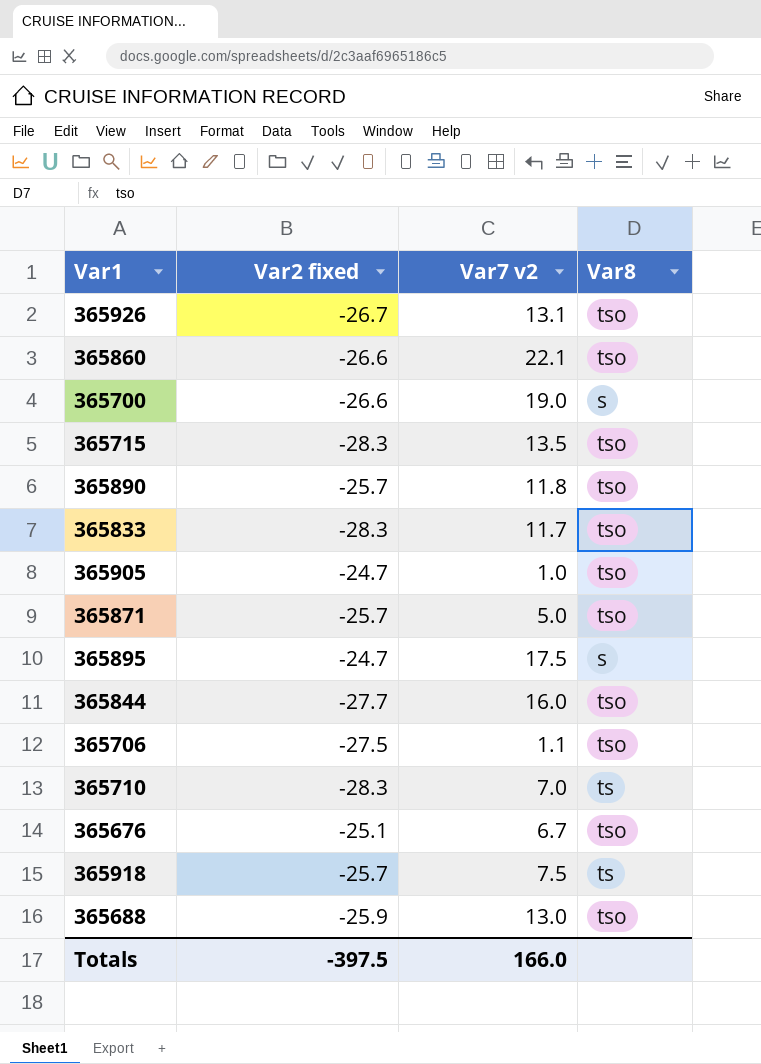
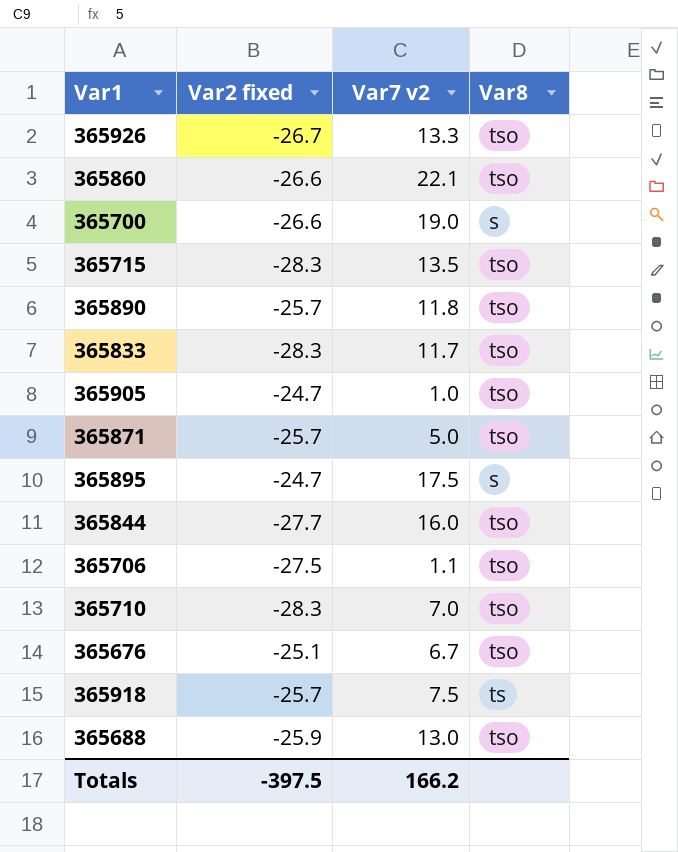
365926 | Var7 v2: 13.1 -> 13.3
365710 | Var8: ts -> tso
Totals | Var7 v2: 166.0 -> 166.2

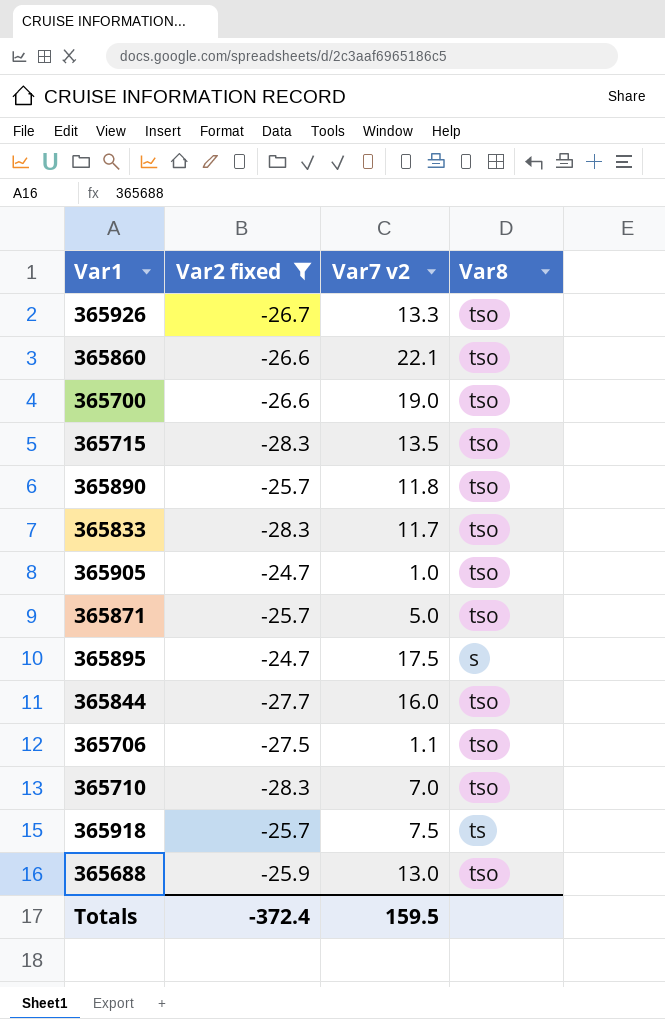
filter: none -> Var2 fixed != -25.1
365700 | Var8: s -> tso
Totals | Var2 fixed: -397.5 -> -372.4
Totals | Var7 v2: 166.2 -> 159.5

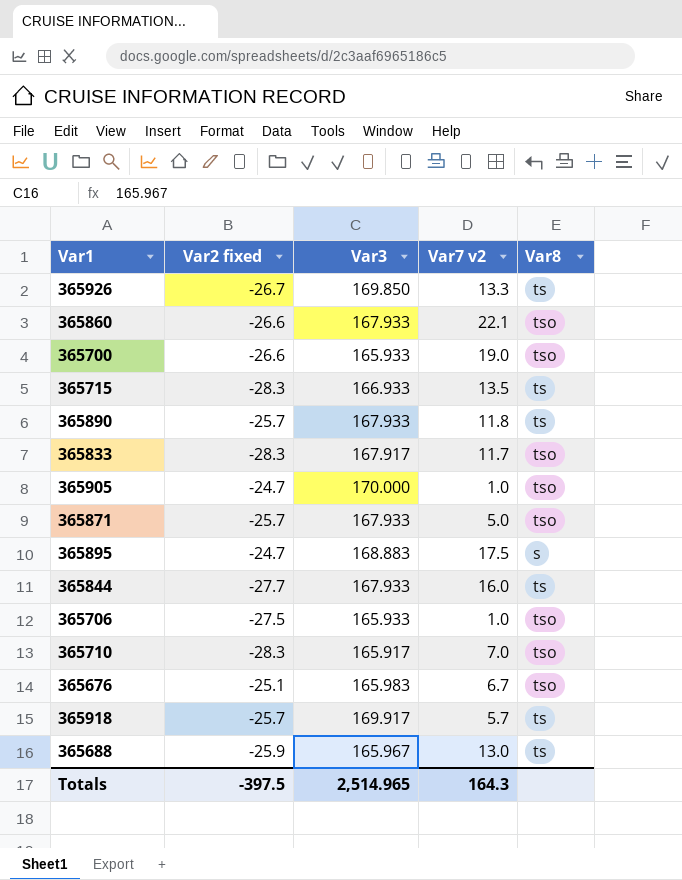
filter: Var2 fixed != -25.1 -> none
column Var3 | position: none -> 3
365926 | Var8: tso -> ts
365715 | Var8: tso -> ts
365890 | Var8: tso -> ts
365844 | Var8: tso -> ts
365706 | Var7 v2: 1.1 -> 1.0
365918 | Var7 v2: 7.5 -> 5.7
365688 | Var8: tso -> ts
Totals | Var2 fixed: -372.4 -> -397.5
Totals | Var7 v2: 159.5 -> 164.3

